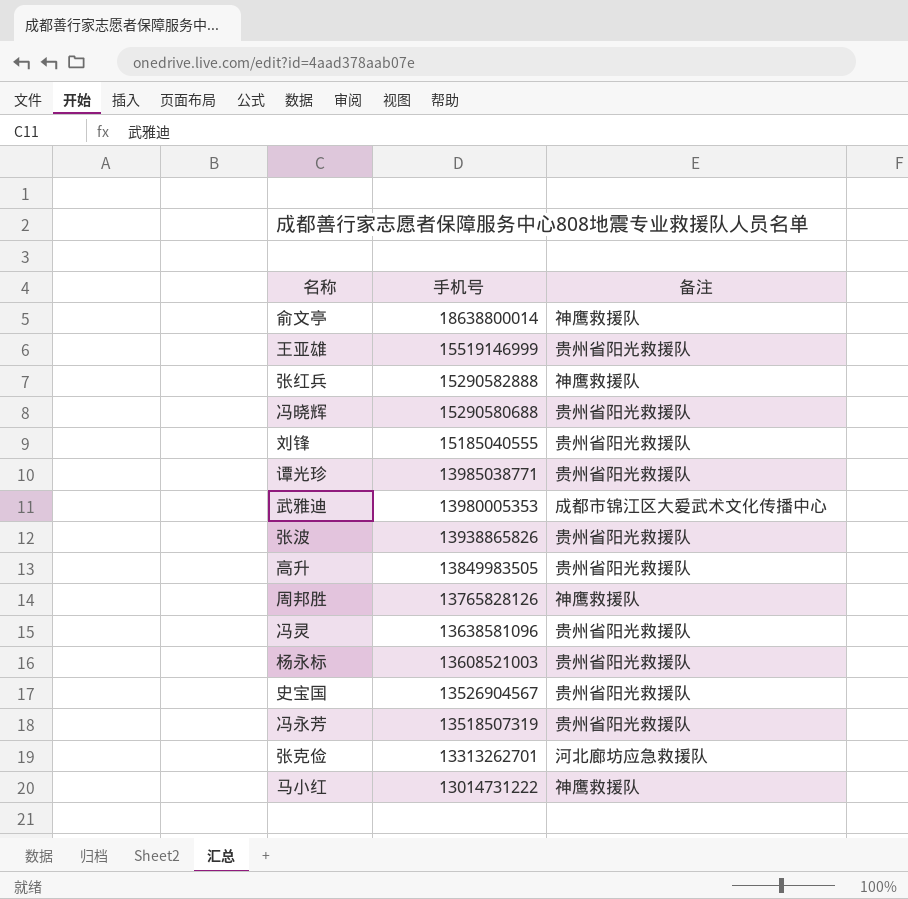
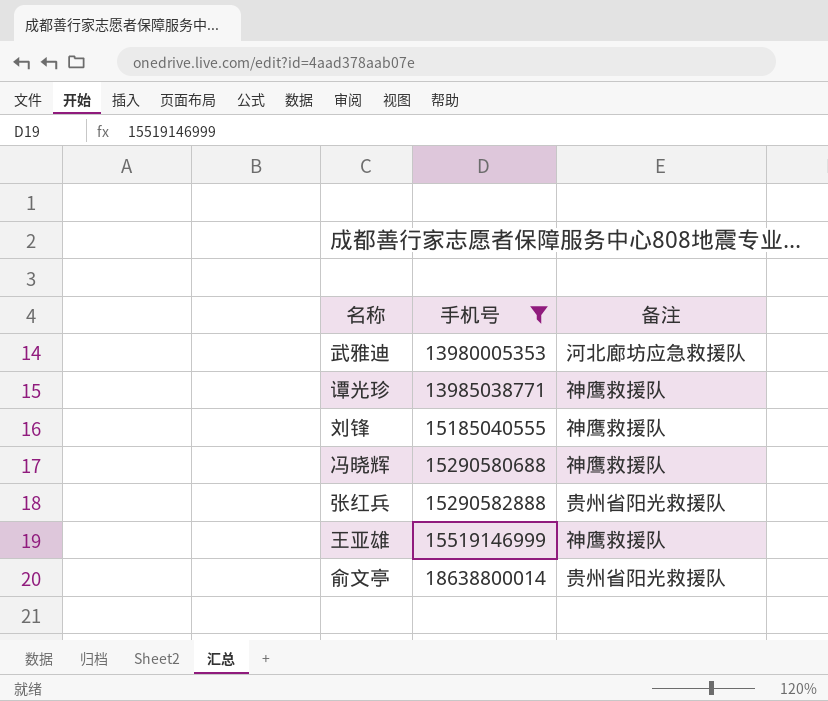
filter: none -> 手机号 >= 13980005353
row order: 手机号 descending -> 手机号 ascending
武雅迪 | 备注: 成都市锦江区大爱武术文化传播中心 -> 河北廊坊应急救援队
谭光珍 | 备注: 贵州省阳光救援队 -> 神鹰救援队
刘锋 | 备注: 贵州省阳光救援队 -> 神鹰救援队
冯晓辉 | 备注: 贵州省阳光救援队 -> 神鹰救援队
张红兵 | 备注: 神鹰救援队 -> 贵州省阳光救援队
王亚雄 | 备注: 贵州省阳光救援队 -> 神鹰救援队
俞文亭 | 备注: 神鹰救援队 -> 贵州省阳光救援队

